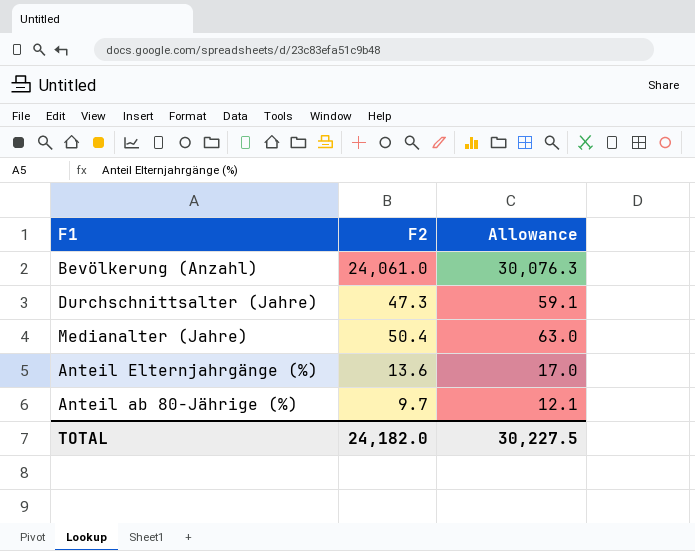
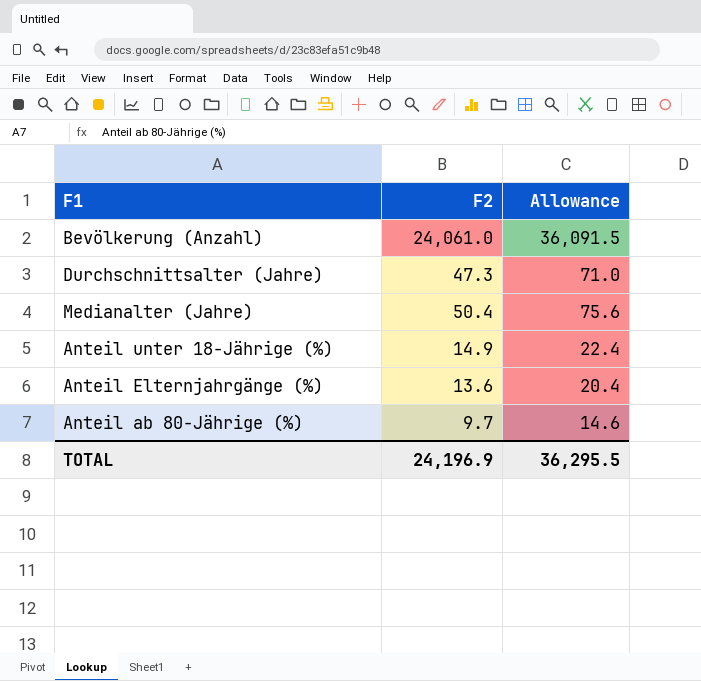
column Allowance | formula: [F2] * 1.25 -> [F2] * 1.5
row Anteil unter 18-Jährige (%): none -> 14.9 | 22.4
TOTAL | F2: 24,182.0 -> 24,196.9
TOTAL | Allowance: 30,227.5 -> 36,295.5

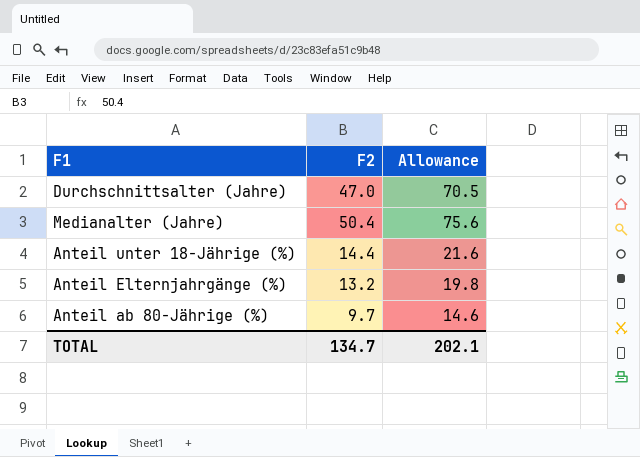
row Bevölkerung (Anzahl): 24,061.0 | 36,091.5 -> none
Durchschnittsalter (Jahre) | F2: 47.3 -> 47.0
Durchschnittsalter (Jahre) | Allowance: 71.0 -> 70.5
Anteil unter 18-Jährige (%) | F2: 14.9 -> 14.4
Anteil unter 18-Jährige (%) | Allowance: 22.4 -> 21.6
Anteil Elternjahrgänge (%) | F2: 13.6 -> 13.2
Anteil Elternjahrgänge (%) | Allowance: 20.4 -> 19.8
TOTAL | F2: 24,196.9 -> 134.7
TOTAL | Allowance: 36,295.5 -> 202.1

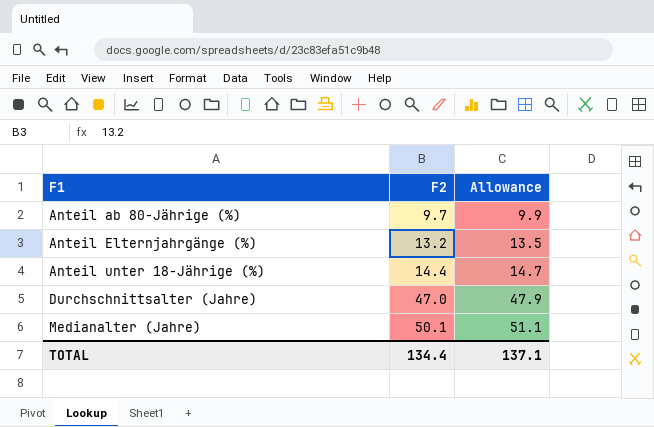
row order: none -> F1 ascending
column Allowance | formula: [F2] * 1.5 -> [F2] * 1.02
Medianalter (Jahre) | F2: 50.4 -> 50.1
TOTAL | F2: 134.7 -> 134.4
TOTAL | Allowance: 202.1 -> 137.1

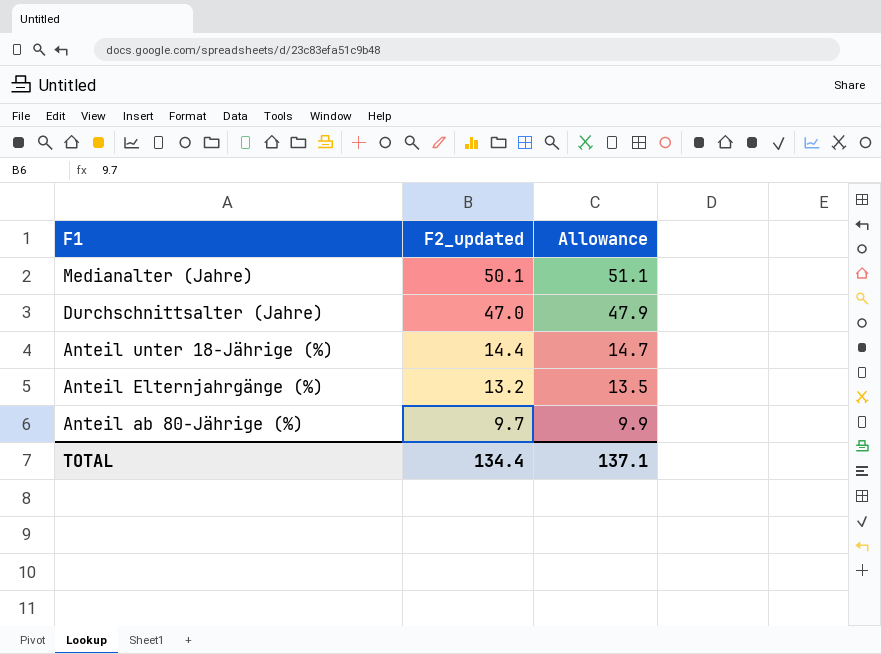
row order: F1 ascending -> F1 descending
column name: F2 -> F2_updated

